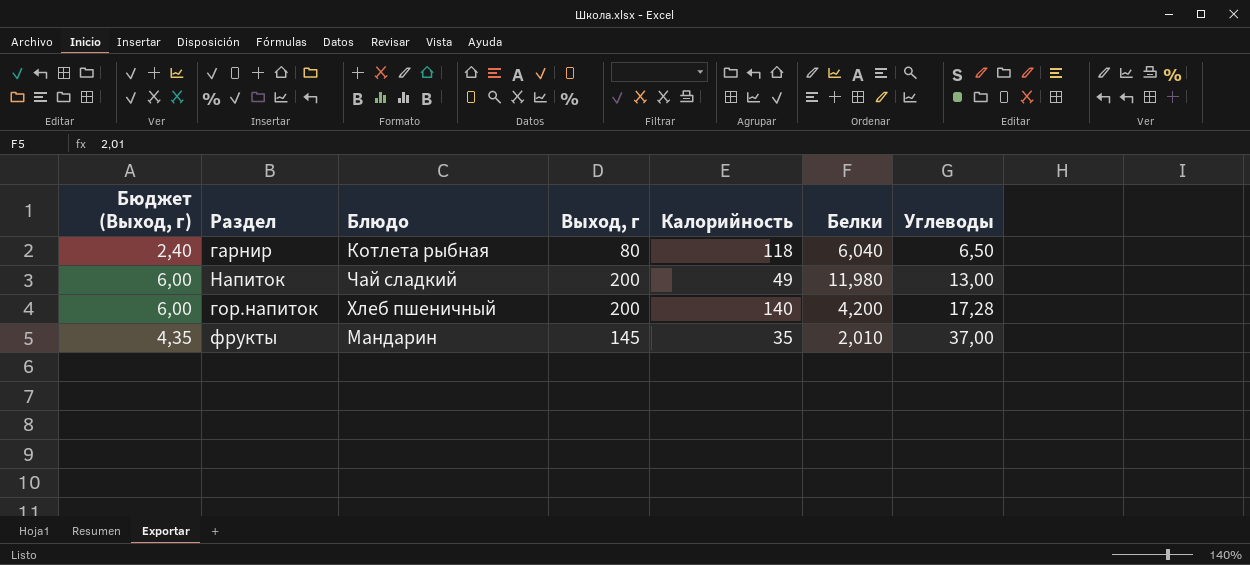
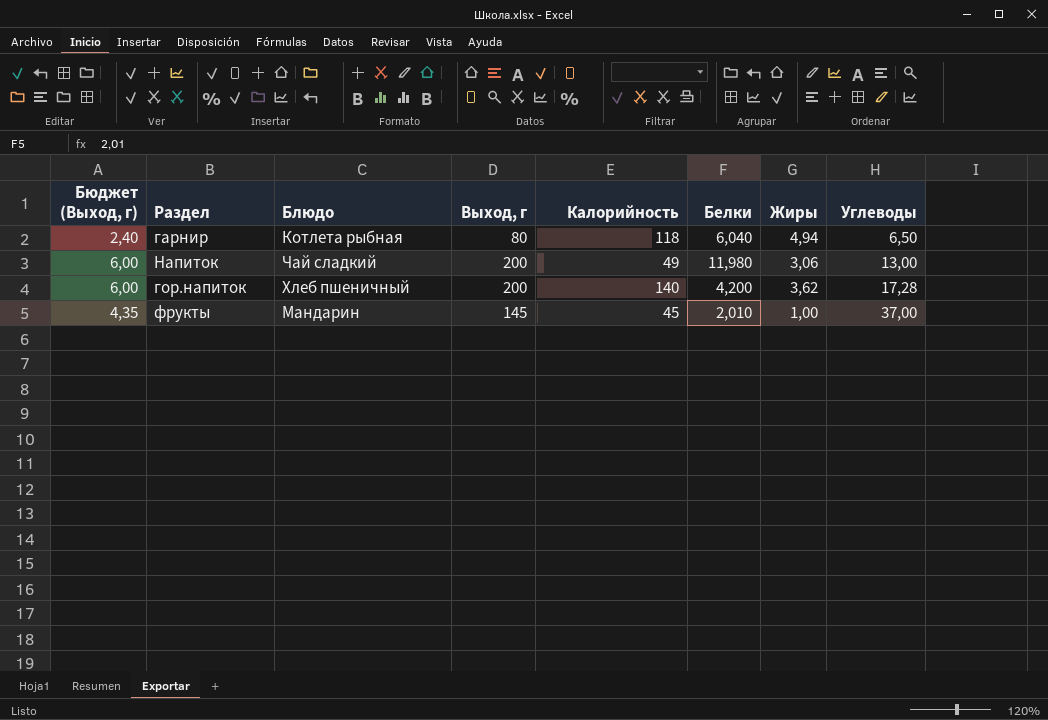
column Жиры | position: none -> 7
фрукты | Калорийность: 35 -> 45

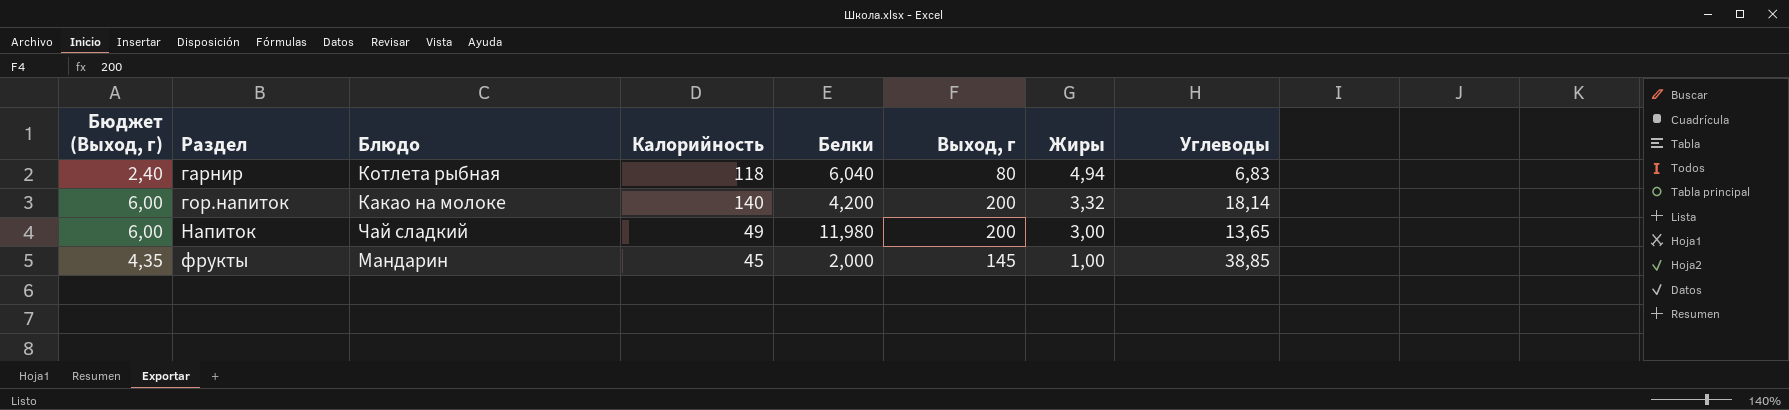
row order: Углеводы ascending -> Раздел ascending
column Выход, г | position: 4 -> 6
гарнир | Углеводы: 6,50 -> 6,83
гор.напиток | Блюдо: Хлеб пшеничный -> Какао на молоке
гор.напиток | Жиры: 3,62 -> 3,32
гор.напиток | Углеводы: 17,28 -> 18,14
Напиток | Жиры: 3,06 -> 3,00
Напиток | Углеводы: 13,00 -> 13,65
фрукты | Белки: 2,010 -> 2,000
фрукты | Углеводы: 37,00 -> 38,85

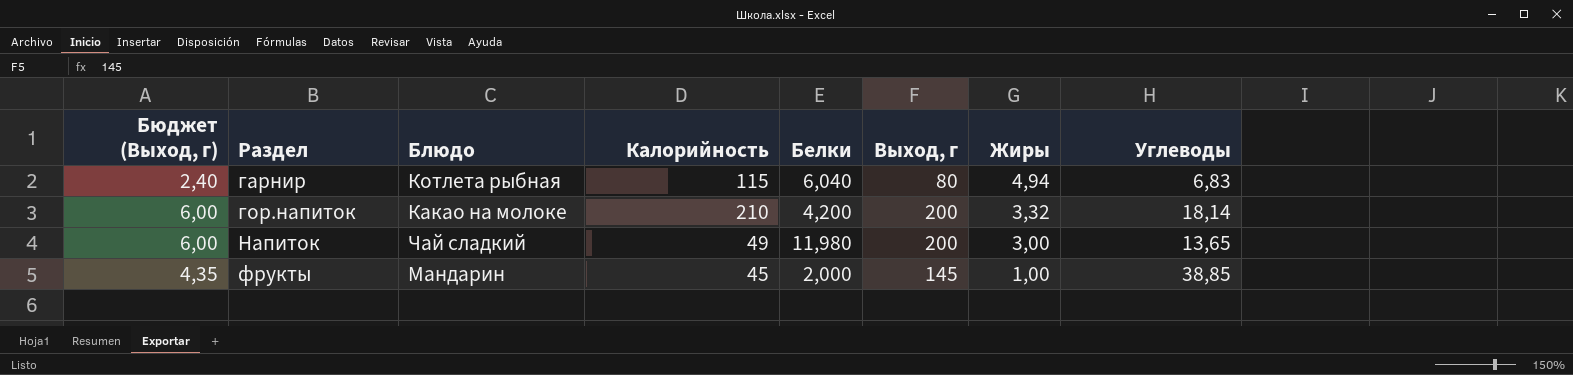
гарнир | Калорийность: 118 -> 115
гор.напиток | Калорийность: 140 -> 210

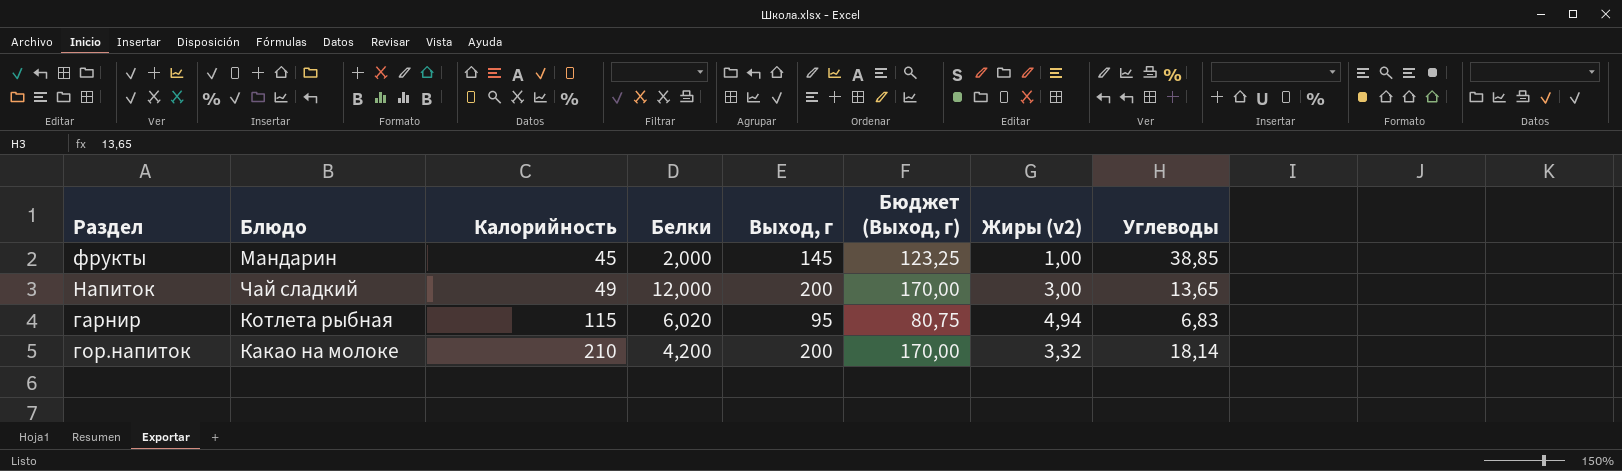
row order: Раздел ascending -> Калорийность ascending
column Бюджет (Выход, г) | formula: [Выход, г] * 0,03 -> [Выход, г] * 0,85
column Бюджет (Выход, г) | position: 1 -> 6
column name: Жиры -> Жиры (v2)
Напиток | Белки: 11,980 -> 12,000
гарнир | Белки: 6,040 -> 6,020
гарнир | Выход, г: 80 -> 95

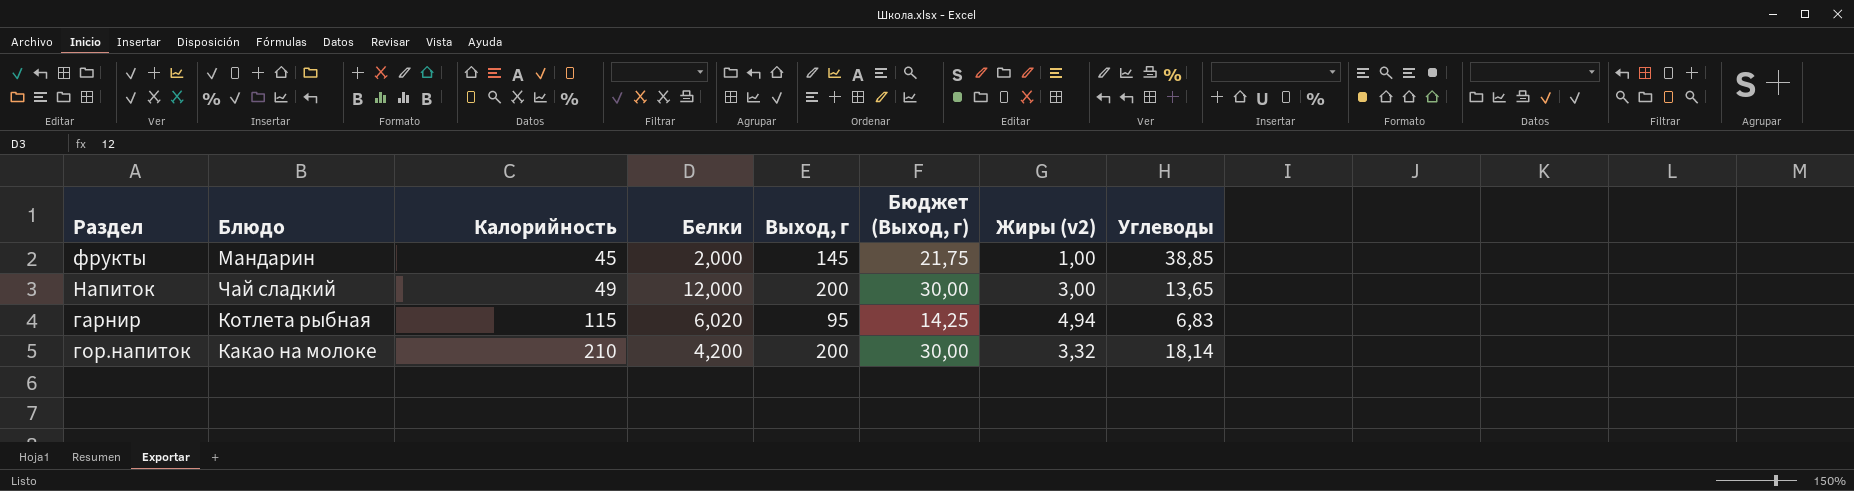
column Бюджет (Выход, г) | formula: [Выход, г] * 0,85 -> [Выход, г] * 0,15

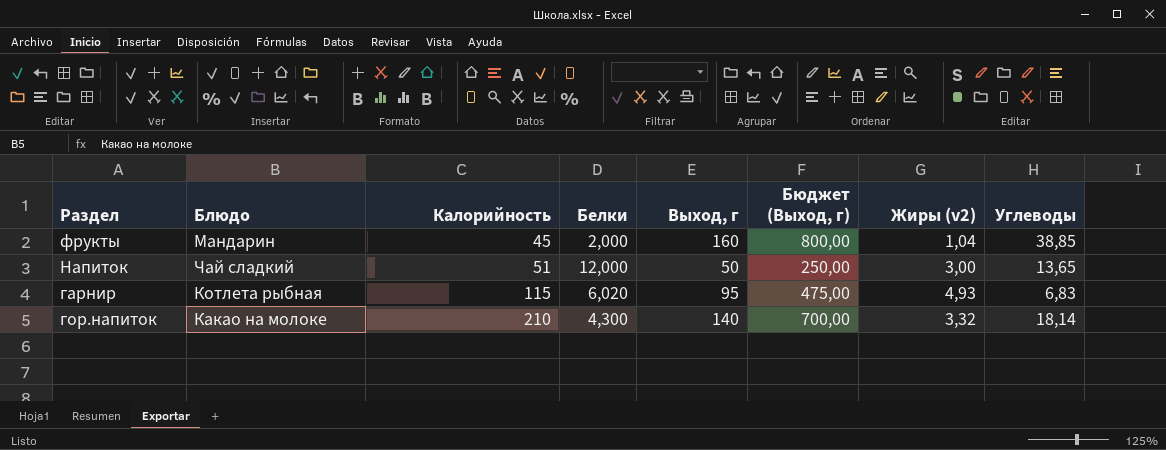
column Бюджет (Выход, г) | formula: [Выход, г] * 0,15 -> [Выход, г] * 5
фрукты | Выход, г: 145 -> 160
фрукты | Жиры (v2): 1,00 -> 1,04
Напиток | Калорийность: 49 -> 51
Напиток | Выход, г: 200 -> 50
гарнир | Жиры (v2): 4,94 -> 4,93
гор.напиток | Белки: 4,200 -> 4,300
гор.напиток | Выход, г: 200 -> 140

